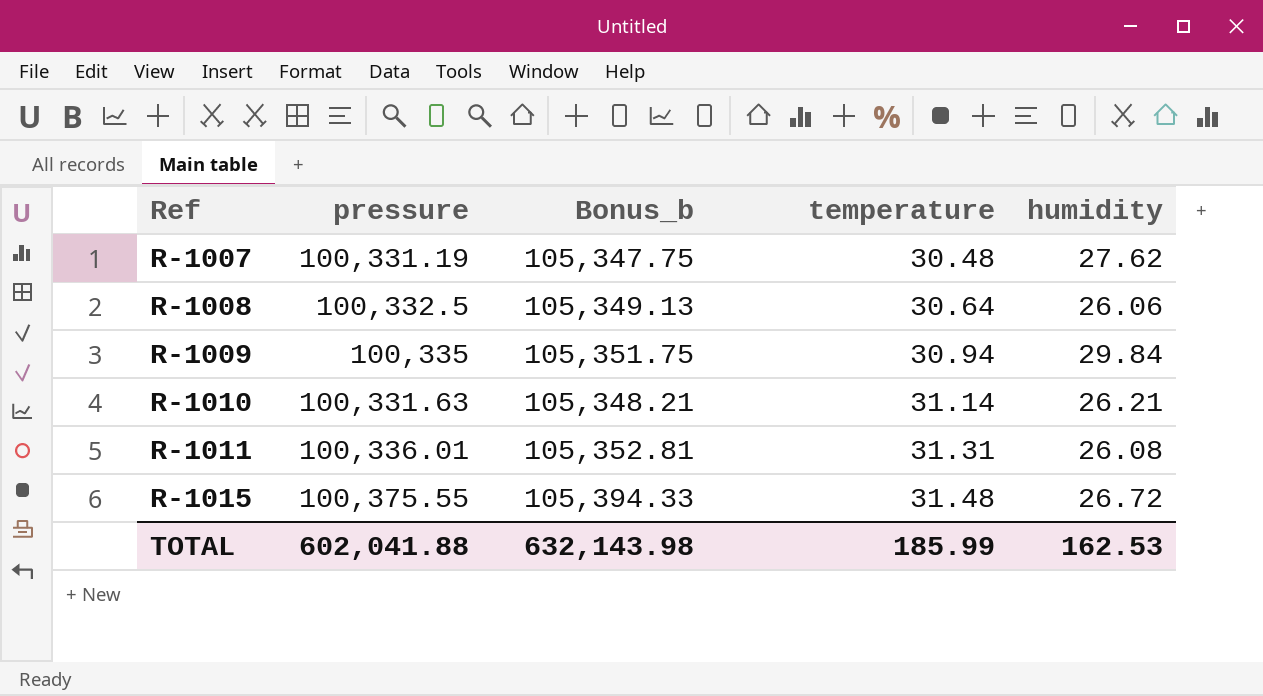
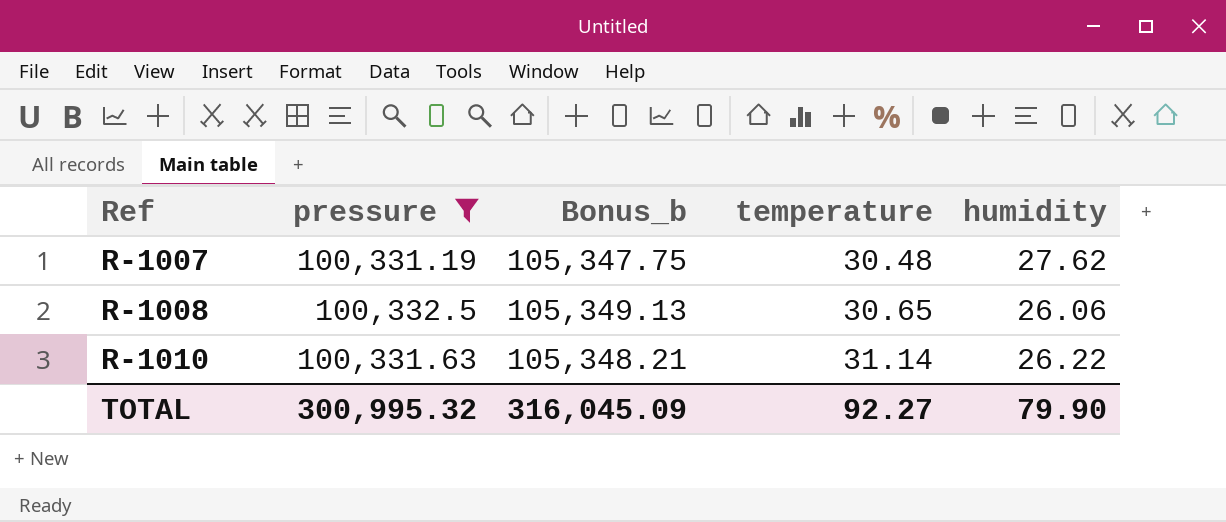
filter: none -> pressure <= 100,332.5
R-1008 | temperature: 30.64 -> 30.65
R-1010 | humidity: 26.21 -> 26.22
TOTAL | pressure: 602,041.88 -> 300,995.32
TOTAL | Bonus_b: 632,143.98 -> 316,045.09
TOTAL | temperature: 185.99 -> 92.27
TOTAL | humidity: 162.53 -> 79.90

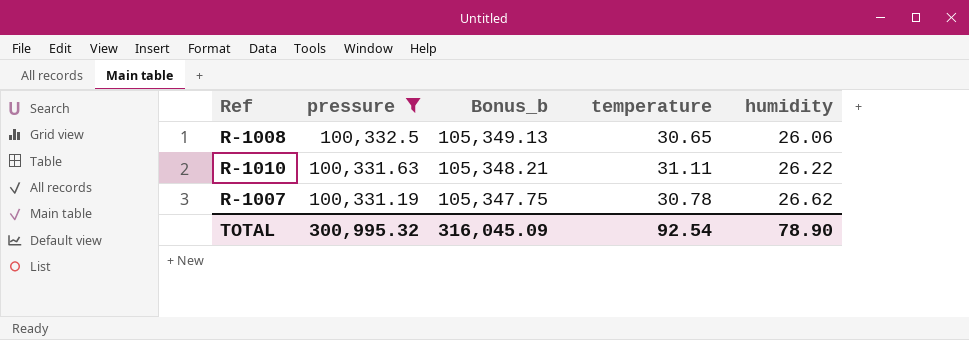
row order: Ref ascending -> pressure descending
R-1010 | temperature: 31.14 -> 31.11
R-1007 | temperature: 30.48 -> 30.78
R-1007 | humidity: 27.62 -> 26.62
TOTAL | temperature: 92.27 -> 92.54
TOTAL | humidity: 79.90 -> 78.90

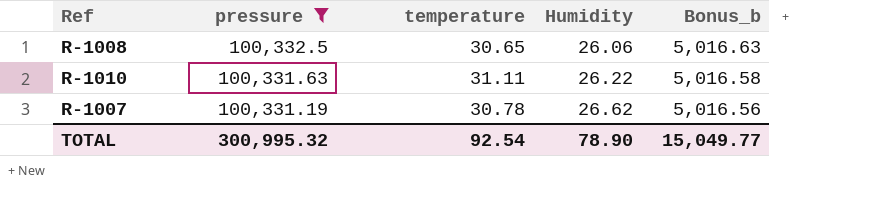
column name: humidity -> Humidity
column Bonus_b | formula: [pressure] * 1.05 -> [pressure] * 0.05
column Bonus_b | position: 3 -> 5
TOTAL | Bonus_b: 316,045.09 -> 15,049.77

